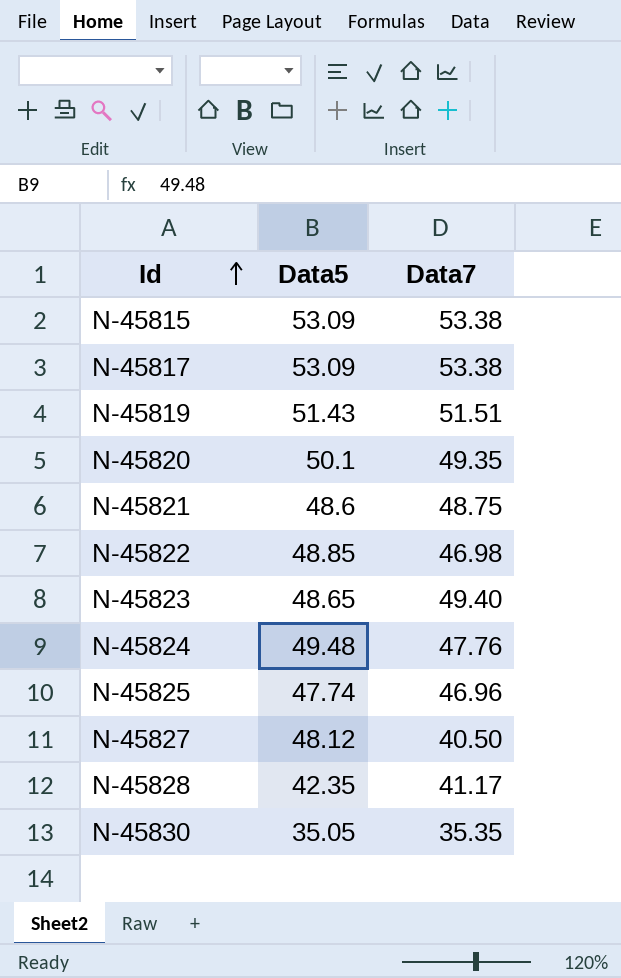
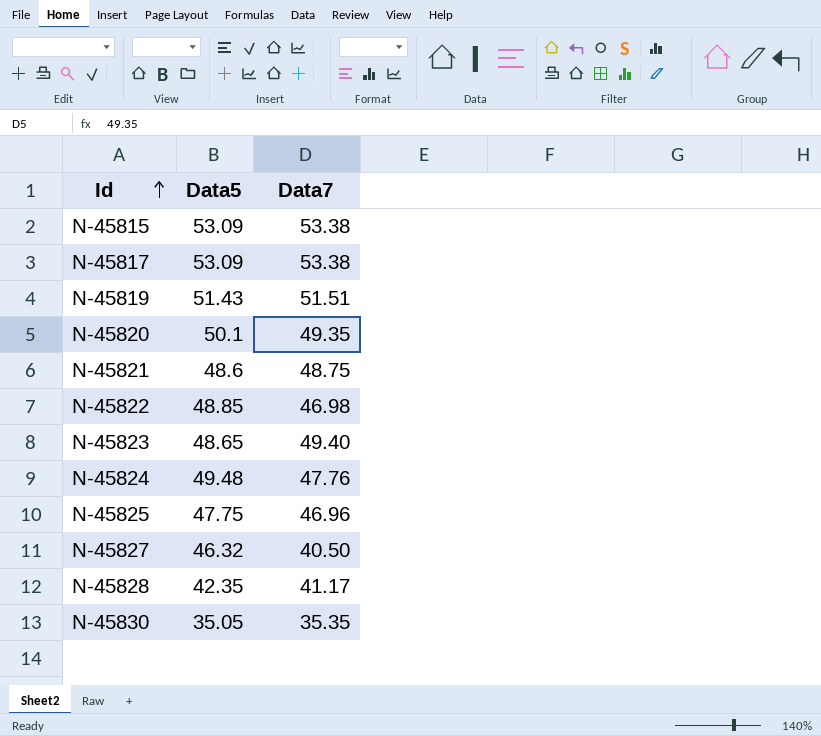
N-45825 | Data5: 47.74 -> 47.75
N-45827 | Data5: 48.12 -> 46.32

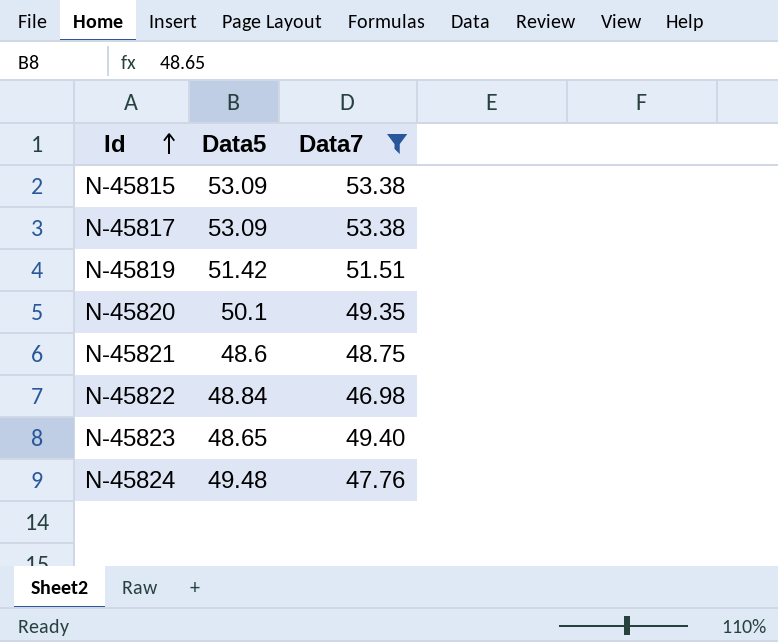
filter: none -> Data7 >= 46.98
N-45819 | Data5: 51.43 -> 51.42
N-45822 | Data5: 48.85 -> 48.84

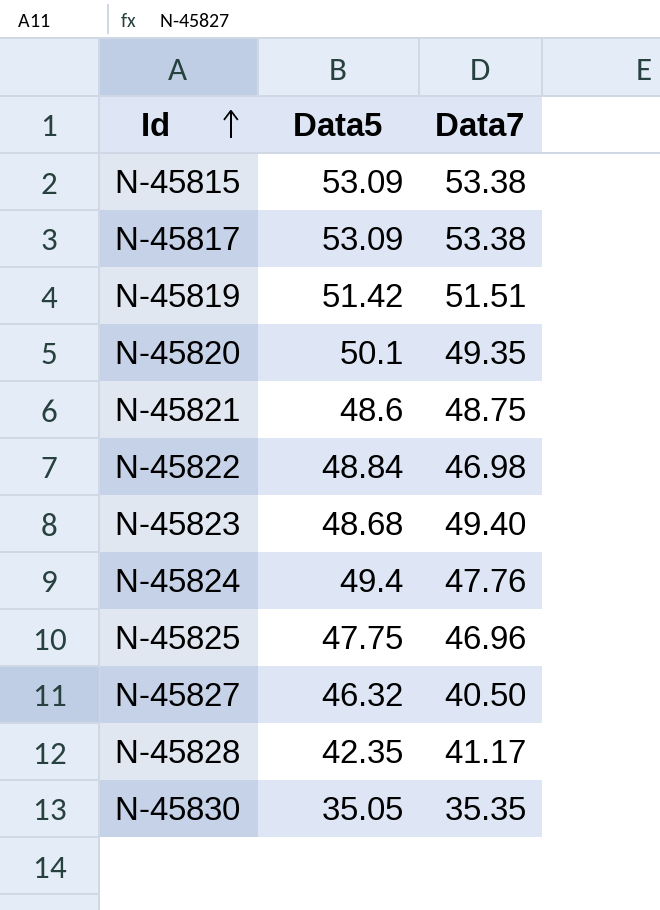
filter: Data7 >= 46.98 -> none
N-45823 | Data5: 48.65 -> 48.68
N-45824 | Data5: 49.48 -> 49.4

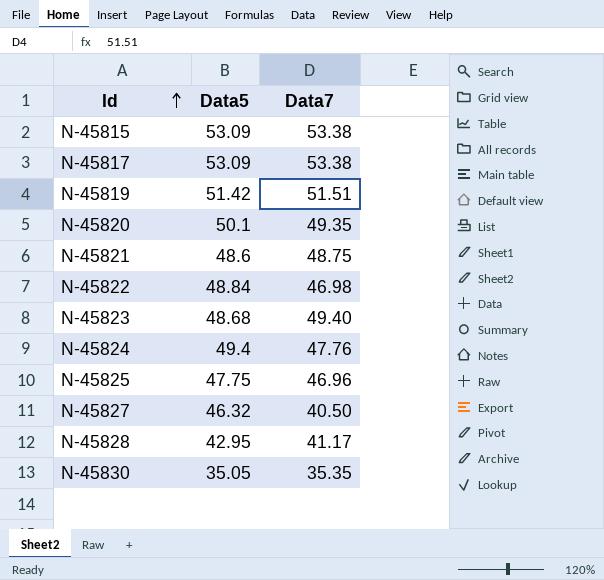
N-45828 | Data5: 42.35 -> 42.95

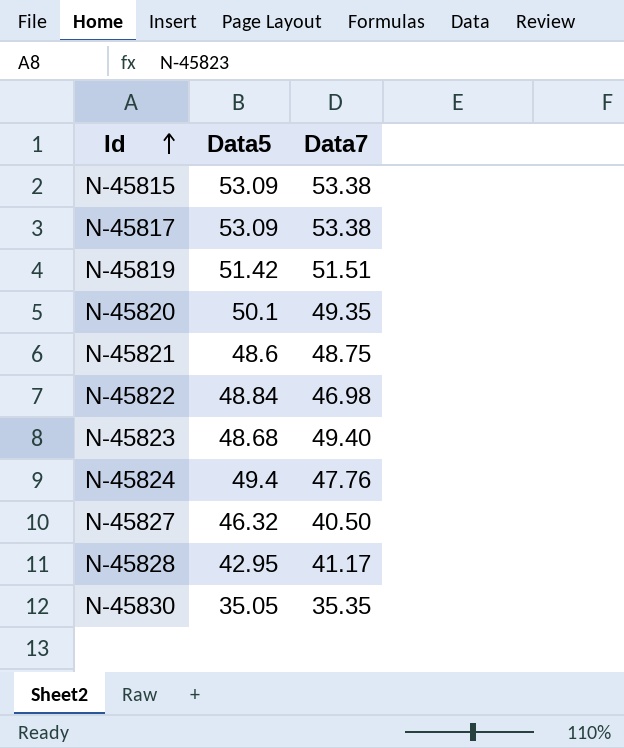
row N-45825: 47.75 | 46.96 -> none

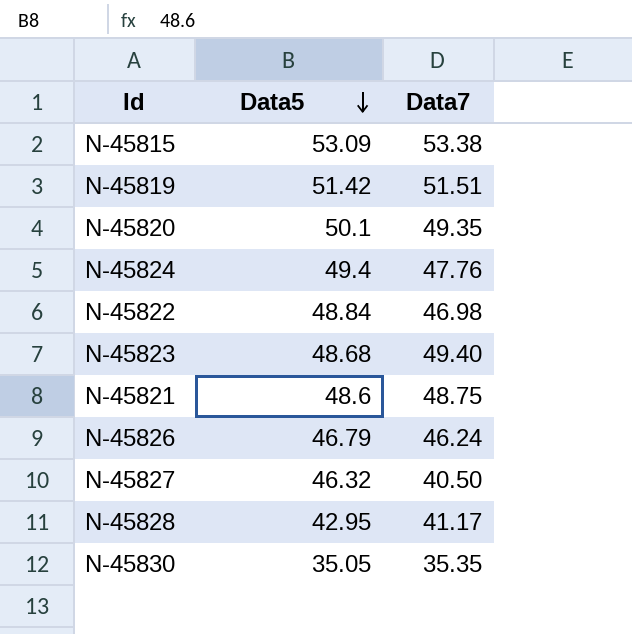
row order: Id ascending -> Data5 descending
row N-45817: 53.09 | 53.38 -> none
row N-45826: none -> 46.79 | 46.24

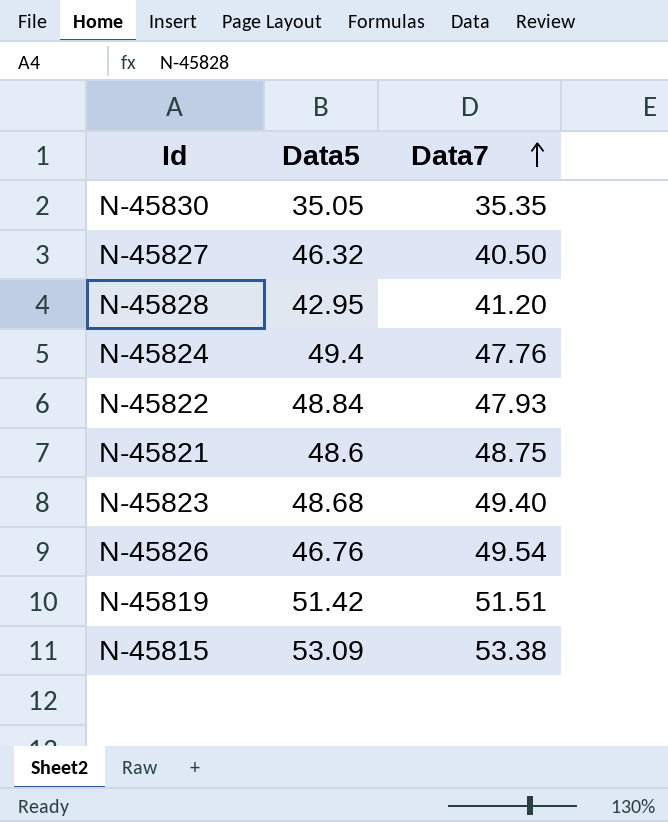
row order: Data5 descending -> Data7 ascending
row N-45820: 50.1 | 49.35 -> none
N-45828 | Data7: 41.17 -> 41.20
N-45822 | Data7: 46.98 -> 47.93
N-45826 | Data5: 46.79 -> 46.76
N-45826 | Data7: 46.24 -> 49.54

